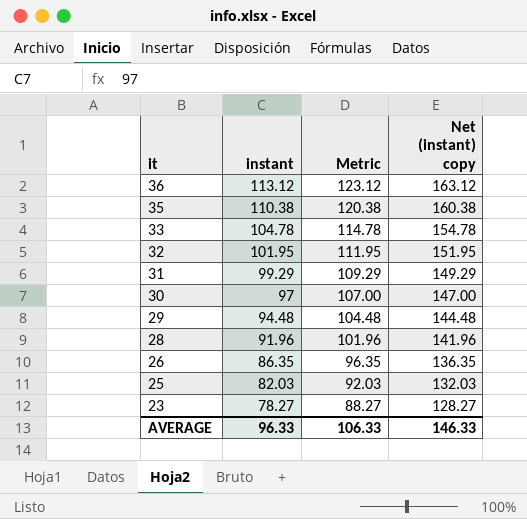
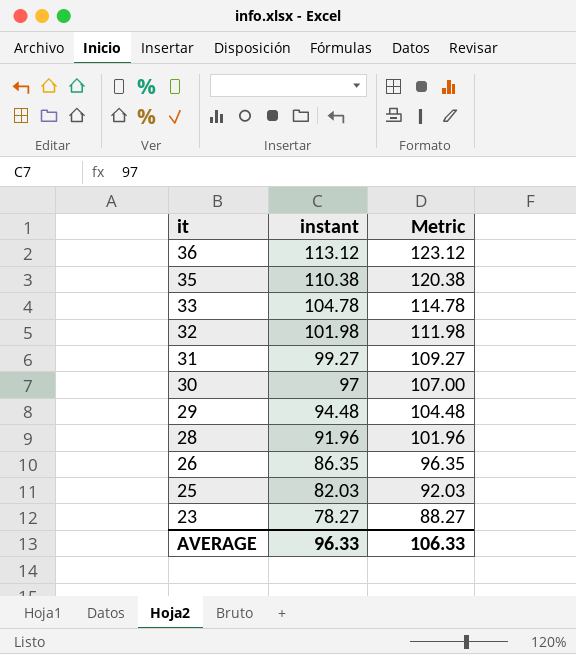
column Net (instant) copy | formula: [instant] + 50 -> none
32 | instant: 101.95 -> 101.98
32 | Metric: 111.95 -> 111.98
31 | instant: 99.29 -> 99.27
31 | Metric: 109.29 -> 109.27

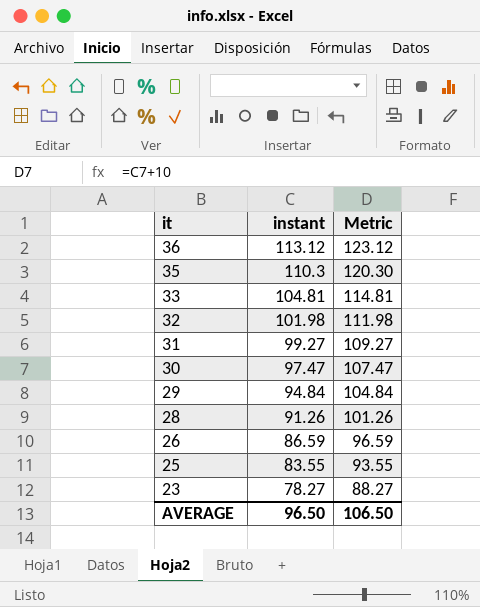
35 | instant: 110.38 -> 110.3
35 | Metric: 120.38 -> 120.30
33 | instant: 104.78 -> 104.81
33 | Metric: 114.78 -> 114.81
30 | instant: 97 -> 97.47
30 | Metric: 107.00 -> 107.47
29 | instant: 94.48 -> 94.84
29 | Metric: 104.48 -> 104.84
28 | instant: 91.96 -> 91.26
28 | Metric: 101.96 -> 101.26
26 | instant: 86.35 -> 86.59
26 | Metric: 96.35 -> 96.59
25 | instant: 82.03 -> 83.55
25 | Metric: 92.03 -> 93.55
AVERAGE | instant: 96.33 -> 96.50
AVERAGE | Metric: 106.33 -> 106.50

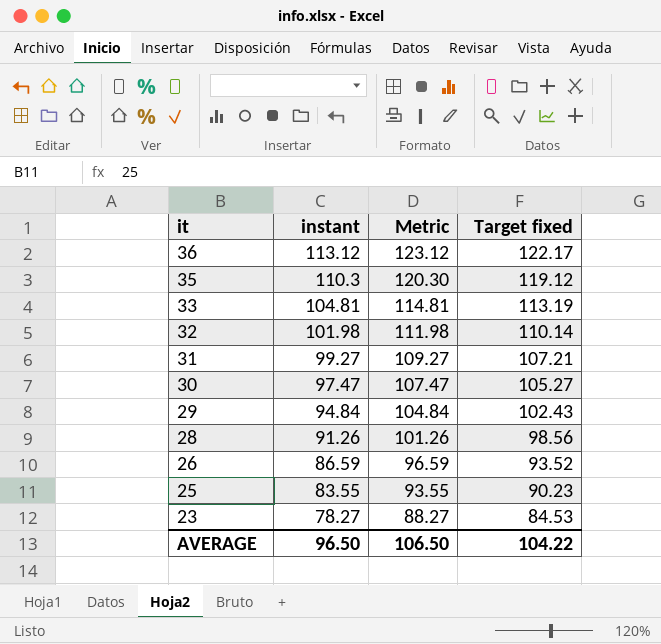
column Target fixed | formula: none -> [instant] * 1.08

